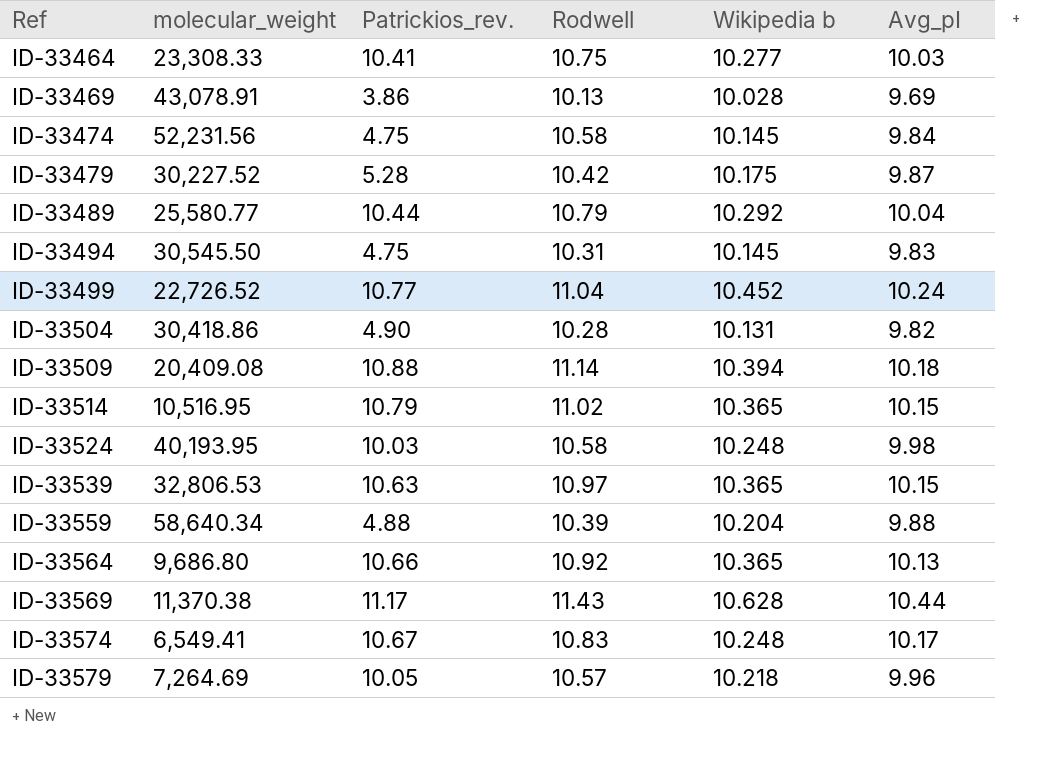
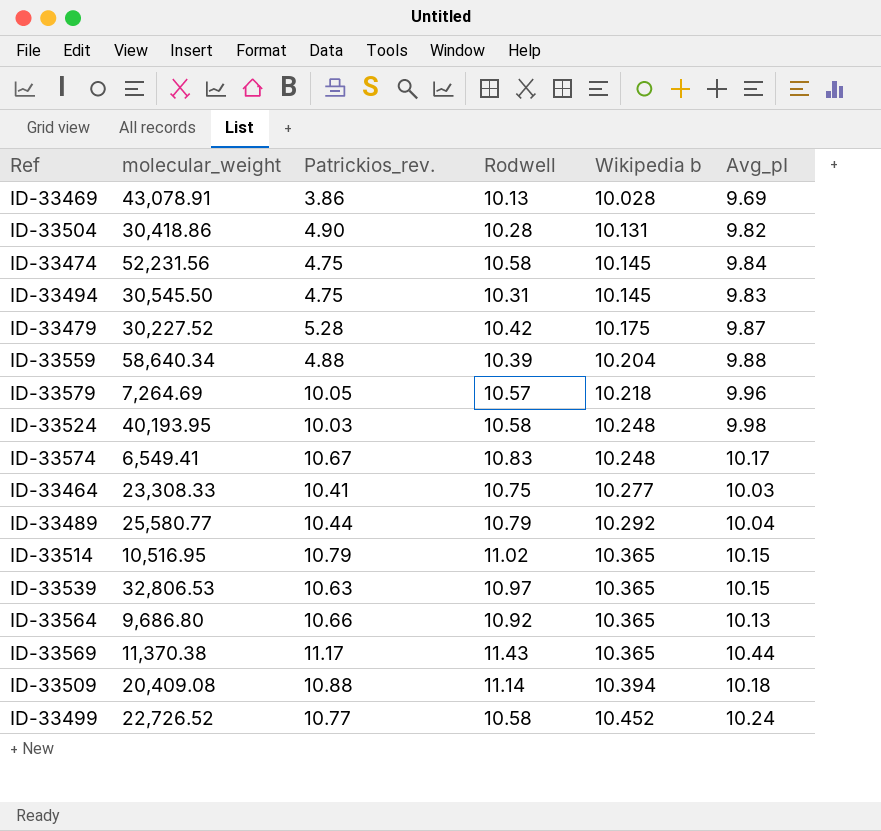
row order: Ref ascending -> Wikipedia b ascending
ID-33569 | Wikipedia b: 10.628 -> 10.365
ID-33499 | Rodwell: 11.04 -> 10.58

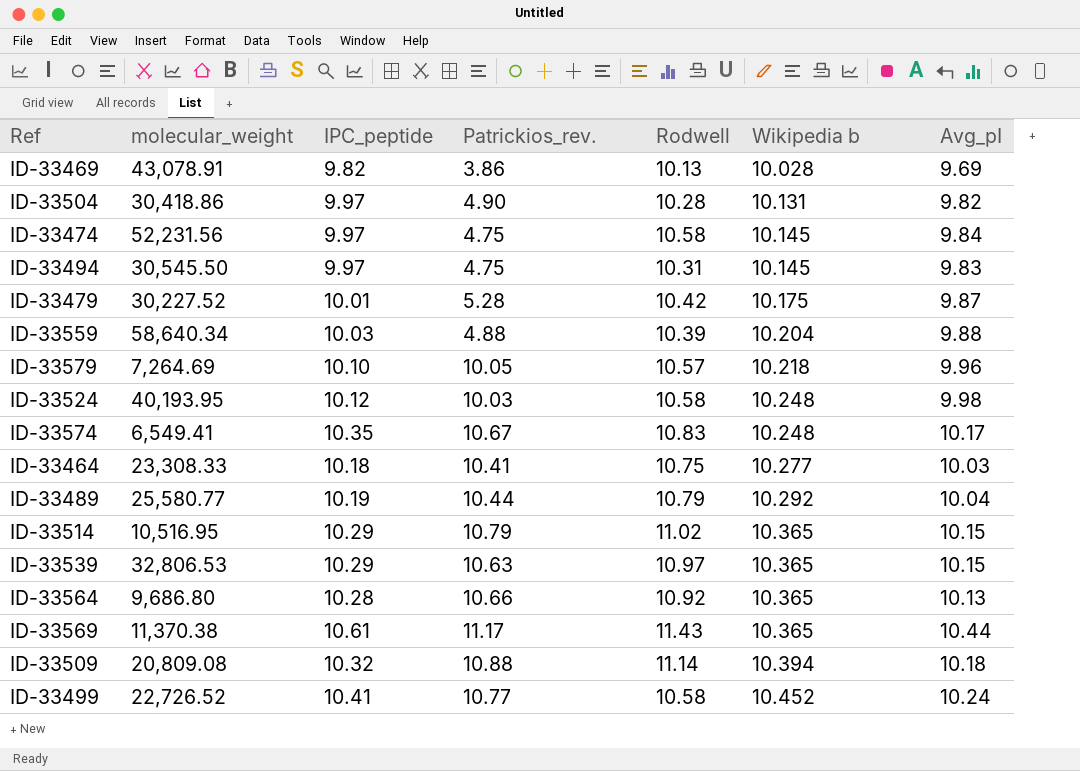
column IPC_peptide | position: none -> 3
ID-33509 | molecular_weight: 20,409.08 -> 20,809.08

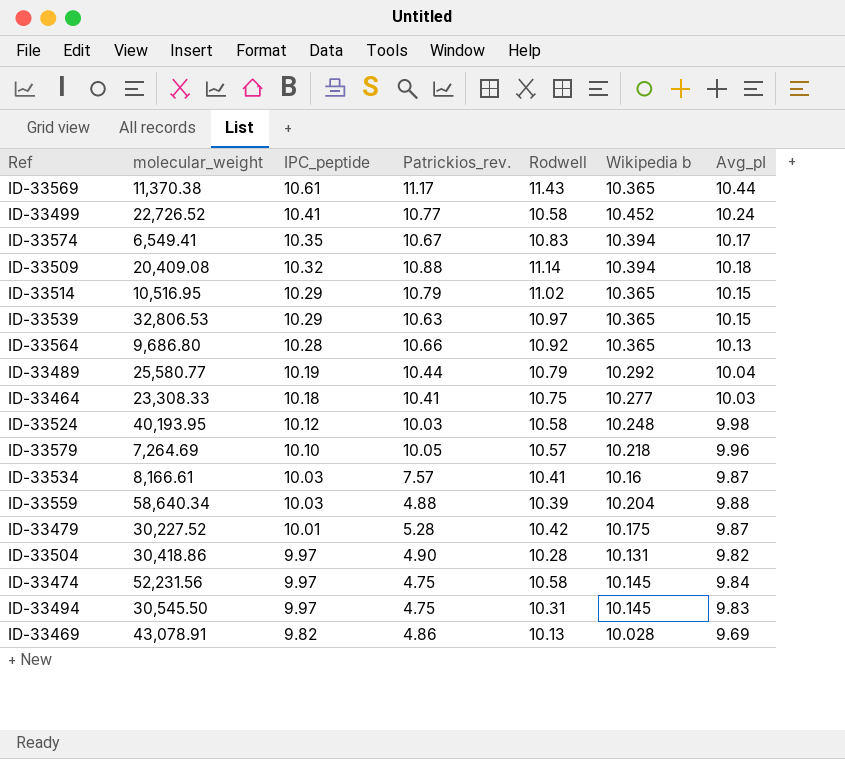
row order: Wikipedia b ascending -> IPC_peptide descending
ID-33574 | Wikipedia b: 10.248 -> 10.394
ID-33509 | molecular_weight: 20,809.08 -> 20,409.08
row ID-33534: none -> 8,166.61 | 10.03 | 7.57 | 10.41 | 10.16 | 9.87
ID-33469 | Patrickios_rev.: 3.86 -> 4.86

